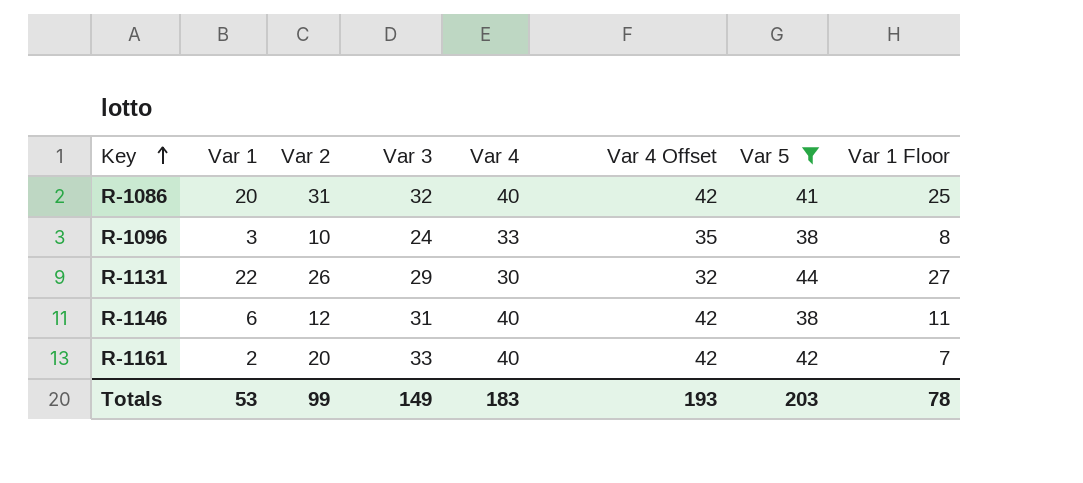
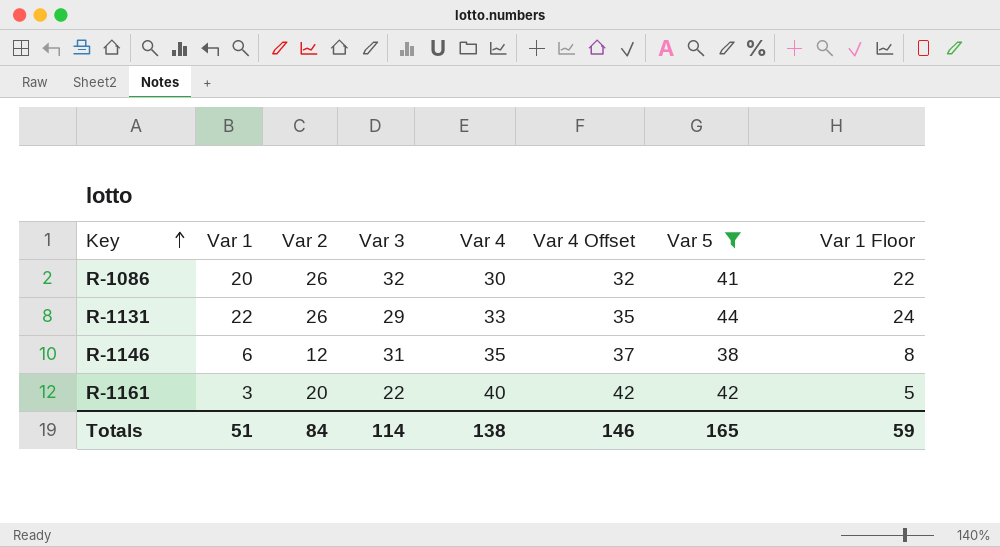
column Var 1 Floor | formula: [Var 1] + 5 -> [Var 1] + 2
row R-1096: 3 | 10 | 24 | 33 | 35 | 38 | 8 -> none
R-1086 | Var 2: 31 -> 26
R-1086 | Var 4: 40 -> 30
R-1086 | Var 4 Offset: 42 -> 32
R-1131 | Var 4: 30 -> 33
R-1131 | Var 4 Offset: 32 -> 35
R-1146 | Var 4: 40 -> 35
R-1146 | Var 4 Offset: 42 -> 37
R-1161 | Var 1: 2 -> 3
R-1161 | Var 3: 33 -> 22
Totals | Var 1: 53 -> 51
Totals | Var 2: 99 -> 84
Totals | Var 3: 149 -> 114
Totals | Var 4: 183 -> 138
Totals | Var 4 Offset: 193 -> 146
Totals | Var 5: 203 -> 165
Totals | Var 1 Floor: 78 -> 59

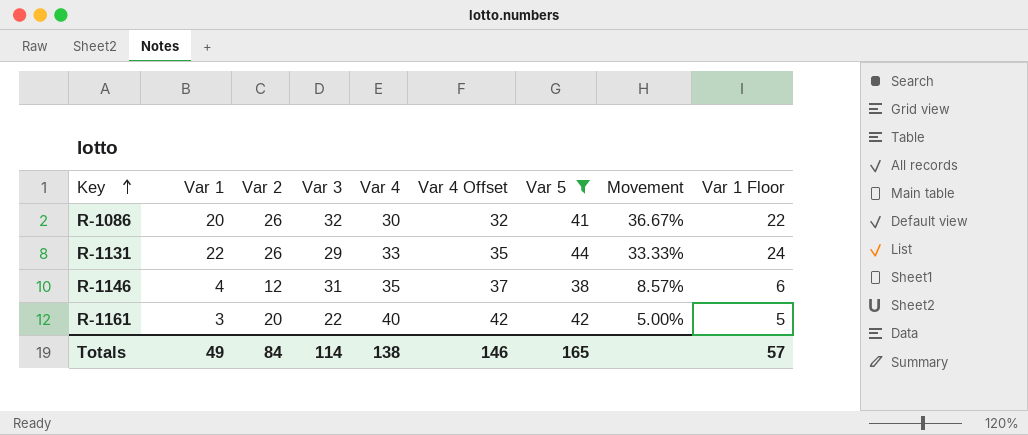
column Movement | formula: none -> ([Var 5] - [Var 4]) / [Var 4]
R-1146 | Var 1: 6 -> 4
R-1146 | Var 1 Floor: 8 -> 6
Totals | Var 1: 51 -> 49
Totals | Var 1 Floor: 59 -> 57

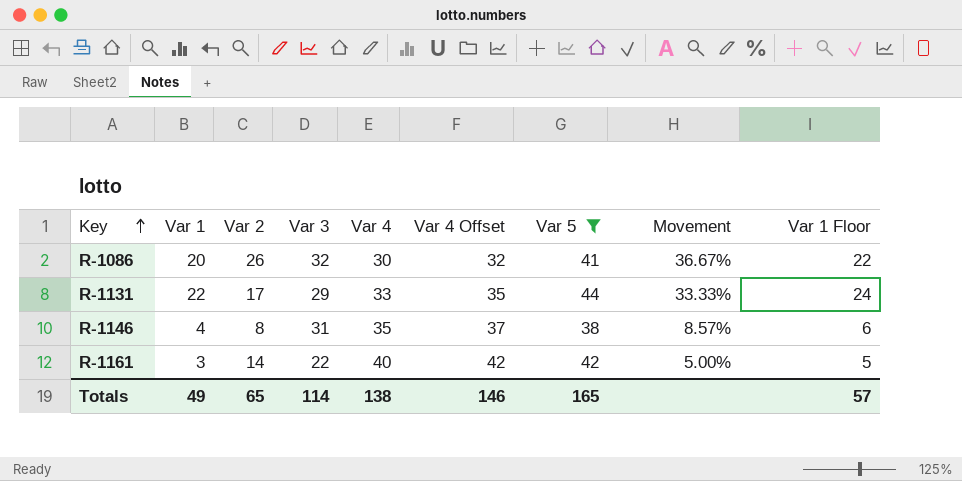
R-1131 | Var 2: 26 -> 17
R-1146 | Var 2: 12 -> 8
R-1161 | Var 2: 20 -> 14
Totals | Var 2: 84 -> 65

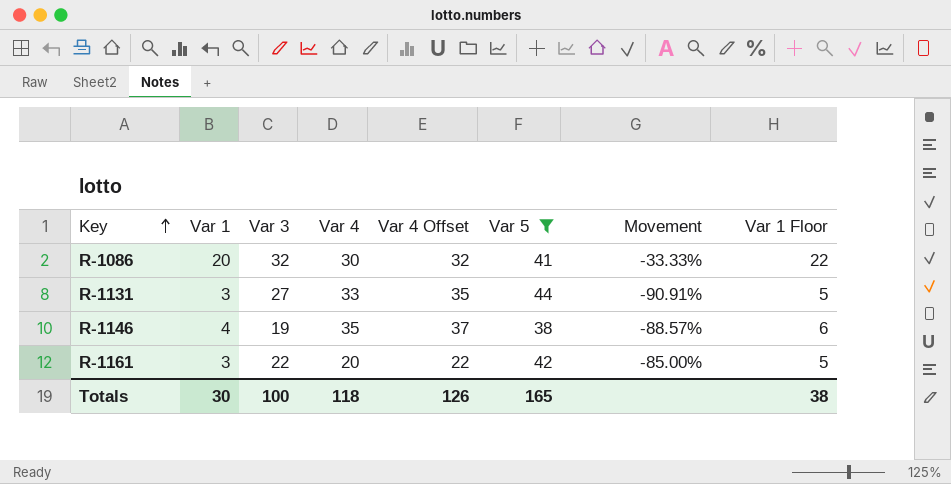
column Var 2 | position: 3 -> none
column Movement | formula: ([Var 5] - [Var 4]) / [Var 4] -> ([Var 1] - [Var 4]) / [Var 4]
R-1131 | Var 1: 22 -> 3
R-1131 | Var 3: 29 -> 27
R-1131 | Var 1 Floor: 24 -> 5
R-1146 | Var 3: 31 -> 19
R-1161 | Var 4: 40 -> 20
R-1161 | Var 4 Offset: 42 -> 22
Totals | Var 1: 49 -> 30
Totals | Var 3: 114 -> 100
Totals | Var 4: 138 -> 118
Totals | Var 4 Offset: 146 -> 126
Totals | Var 1 Floor: 57 -> 38

